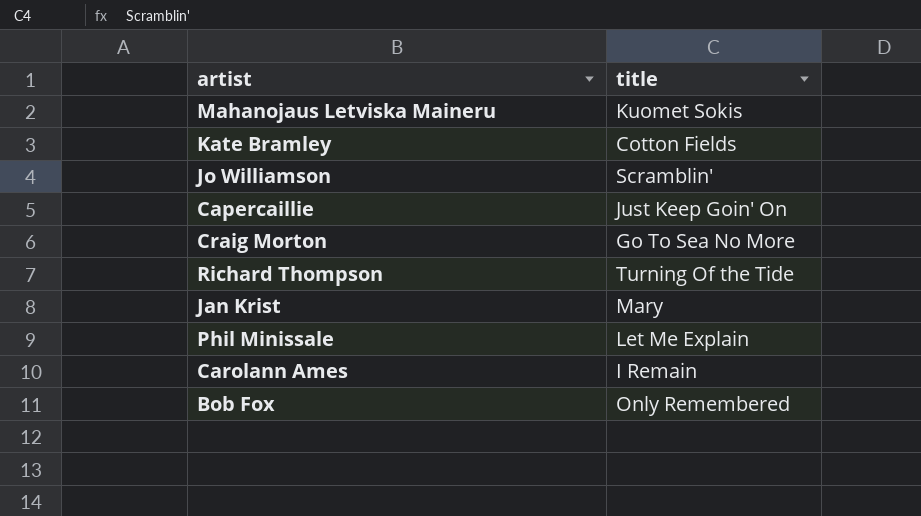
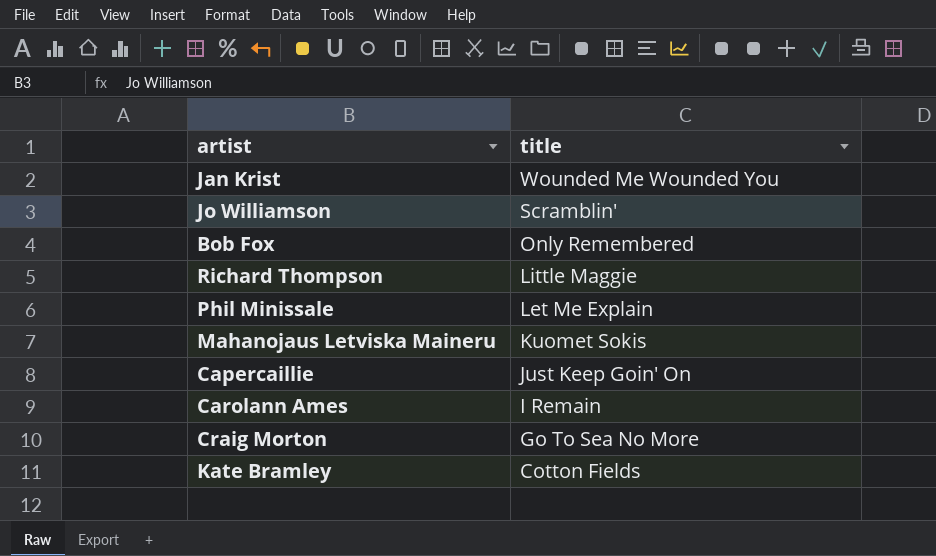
row order: none -> title descending
Jan Krist | title: Mary -> Wounded Me Wounded You
Richard Thompson | title: Turning Of the Tide -> Little Maggie

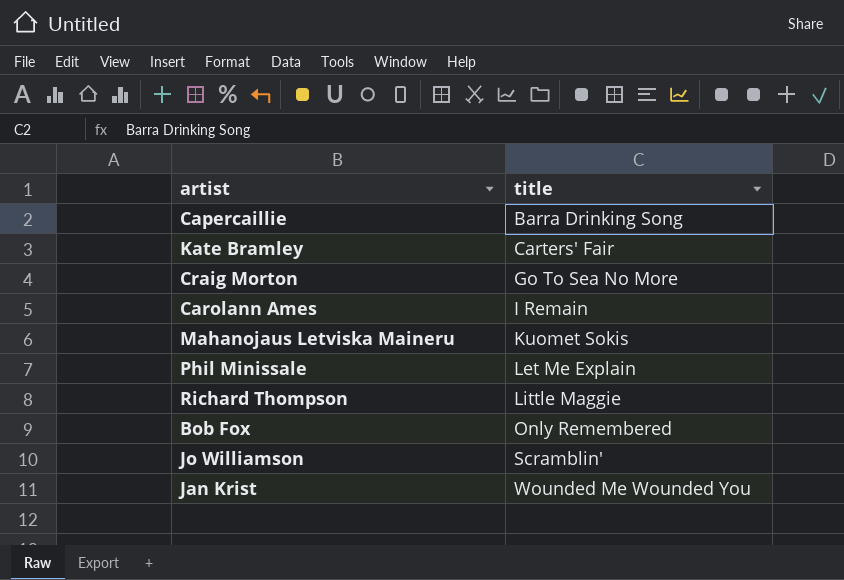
row order: title descending -> title ascending
Capercaillie | title: Just Keep Goin' On -> Barra Drinking Song
Kate Bramley | title: Cotton Fields -> Carters' Fair

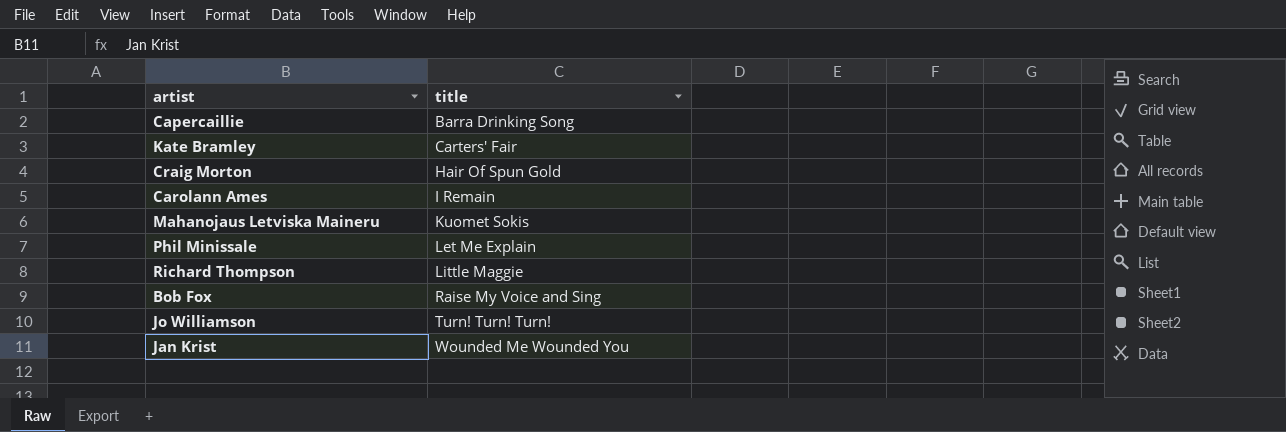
Craig Morton | title: Go To Sea No More -> Hair Of Spun Gold
Bob Fox | title: Only Remembered -> Raise My Voice and Sing
Jo Williamson | title: Scramblin' -> Turn! Turn! Turn!

